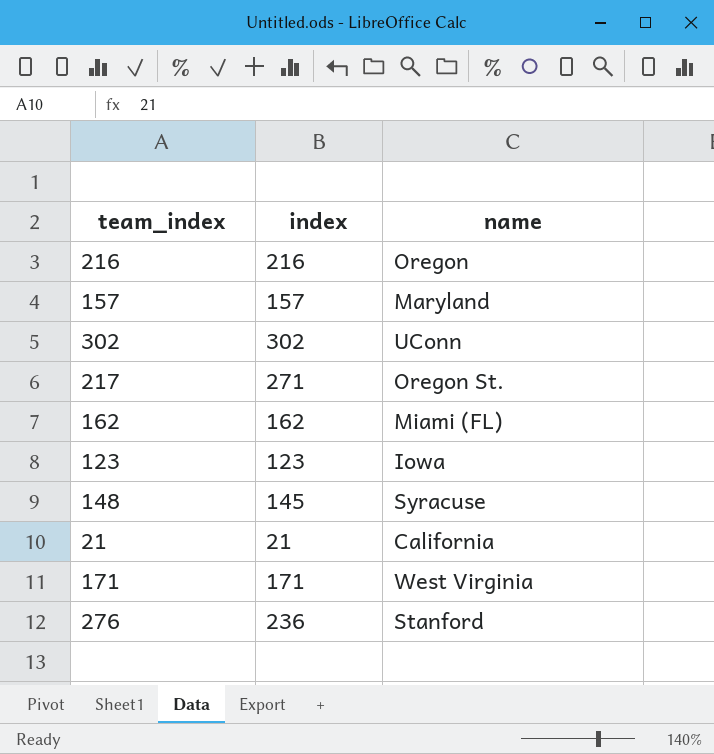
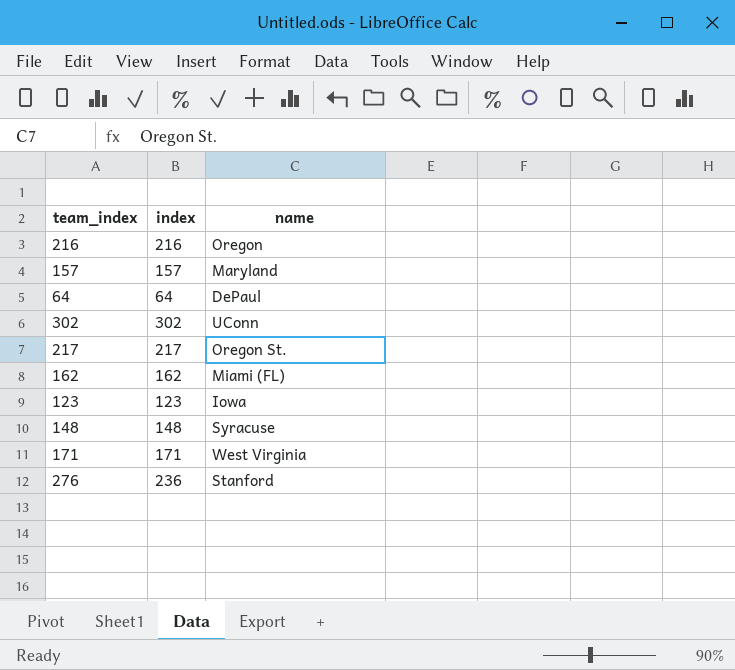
row 21: 21 | California -> none
row 64: none -> 64 | DePaul
217 | index: 271 -> 217
148 | index: 145 -> 148

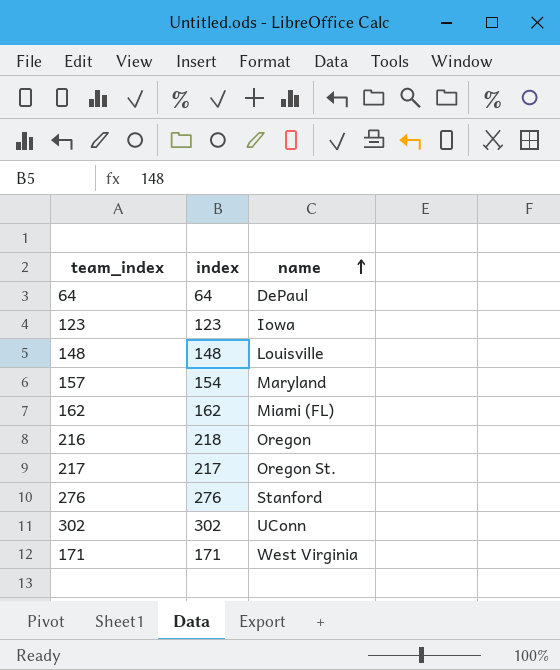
row order: none -> name ascending
148 | name: Syracuse -> Louisville
157 | index: 157 -> 154
216 | index: 216 -> 218
276 | index: 236 -> 276

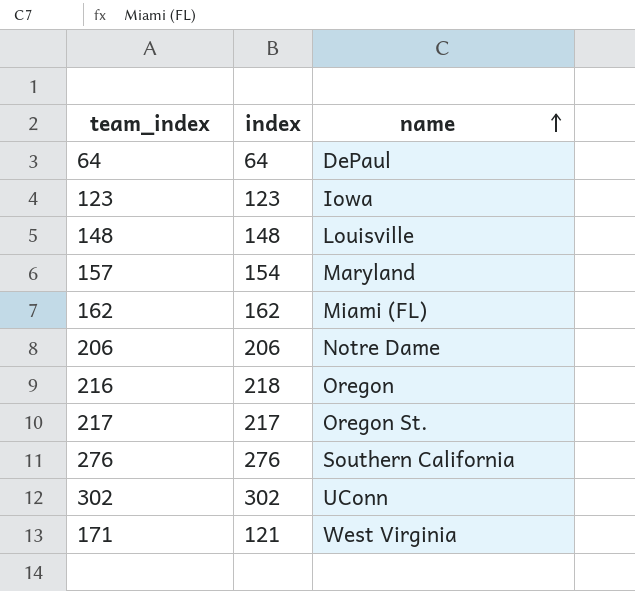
row 206: none -> 206 | Notre Dame
276 | name: Stanford -> Southern California
171 | index: 171 -> 121

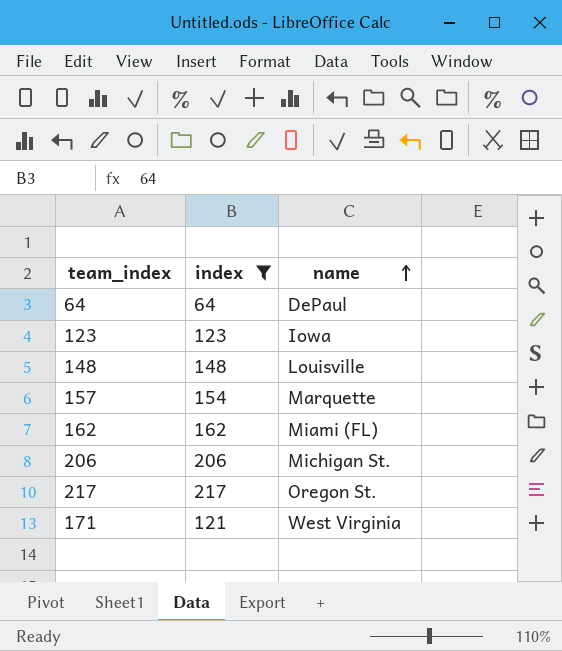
filter: none -> index <= 217
157 | name: Maryland -> Marquette
206 | name: Notre Dame -> Michigan St.

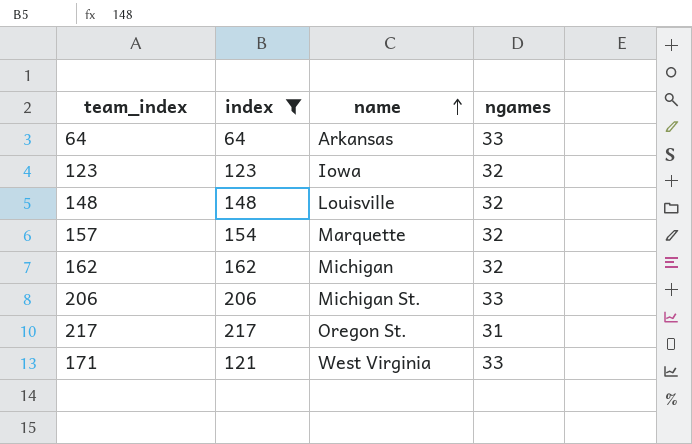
column ngames | position: none -> 4
64 | name: DePaul -> Arkansas
162 | name: Miami (FL) -> Michigan

